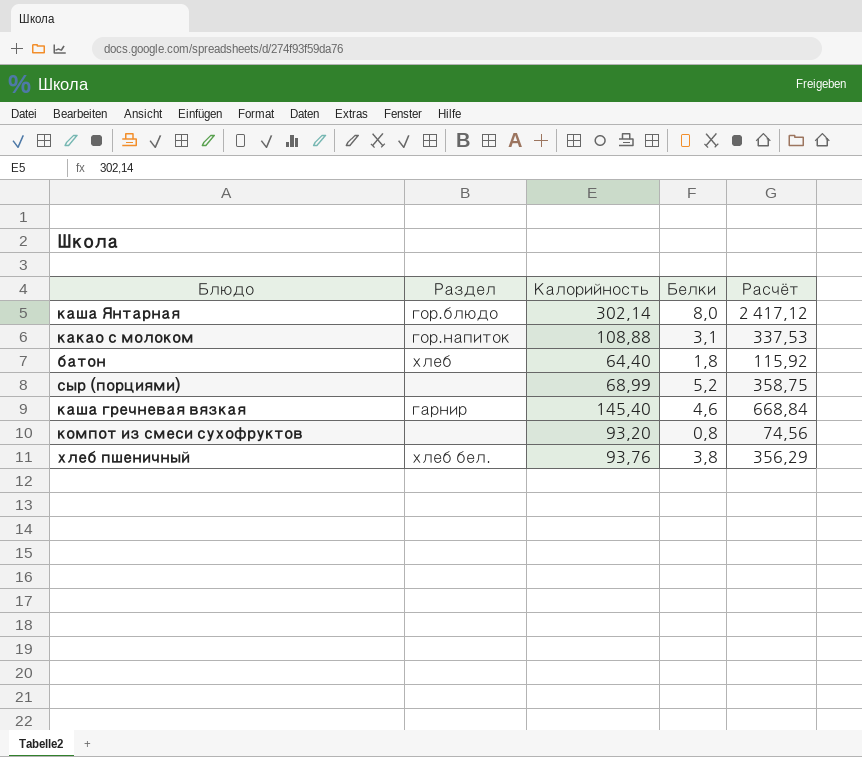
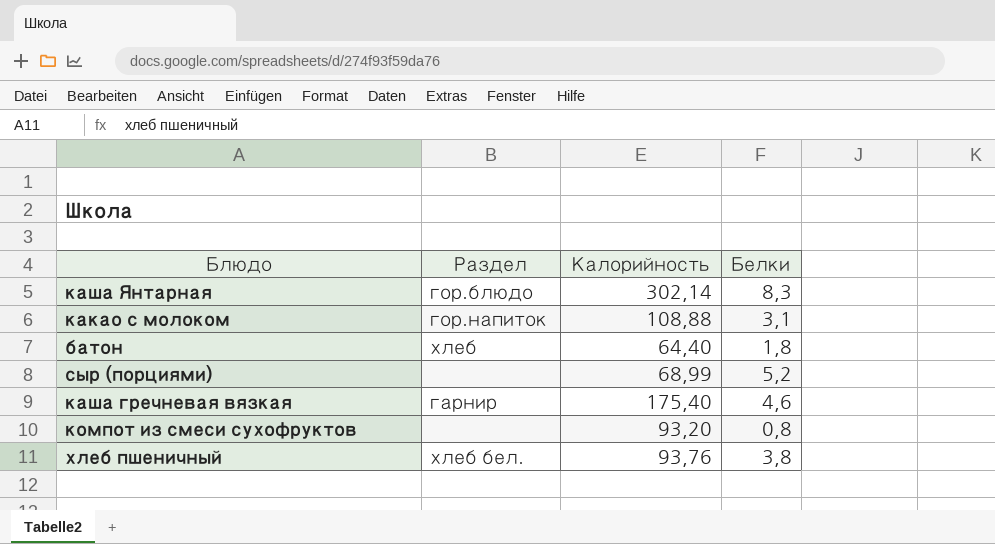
column Расчёт | formula: [Калорийность] * [Белки] -> none
каша Янтарная | Белки: 8,0 -> 8,3
каша гречневая вязкая | Калорийность: 145,40 -> 175,40

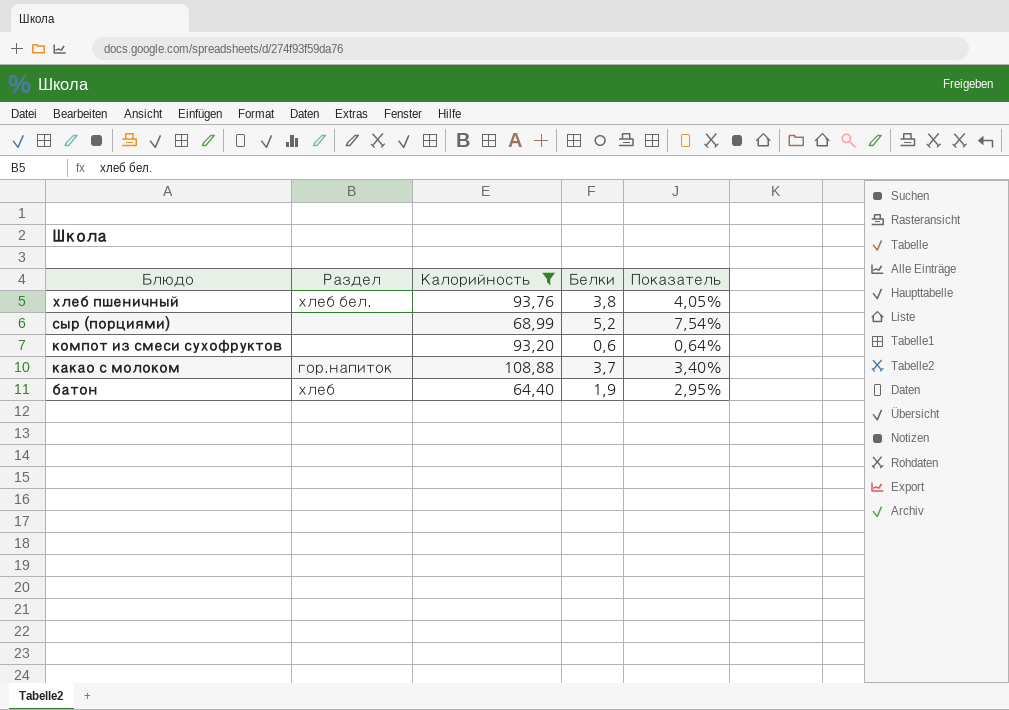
filter: none -> Калорийность <= 108,88
row order: none -> Блюдо descending
column Показатель | formula: none -> [Белки] / [Калорийность]
компот из смеси сухофруктов | Белки: 0,8 -> 0,6
какао с молоком | Белки: 3,1 -> 3,7
батон | Белки: 1,8 -> 1,9

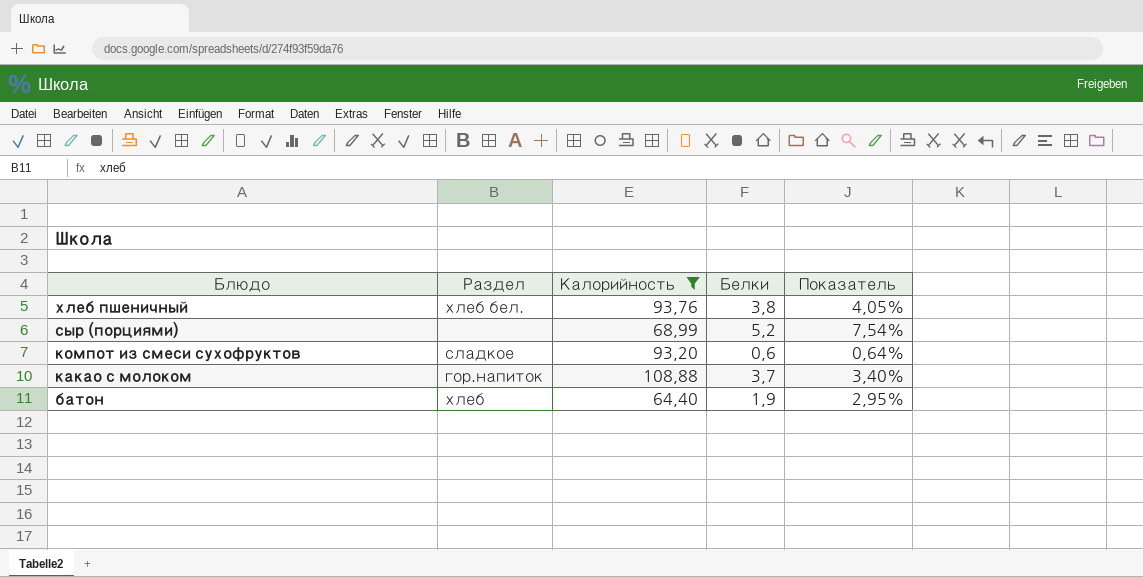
компот из смеси сухофруктов | Раздел: none -> сладкое

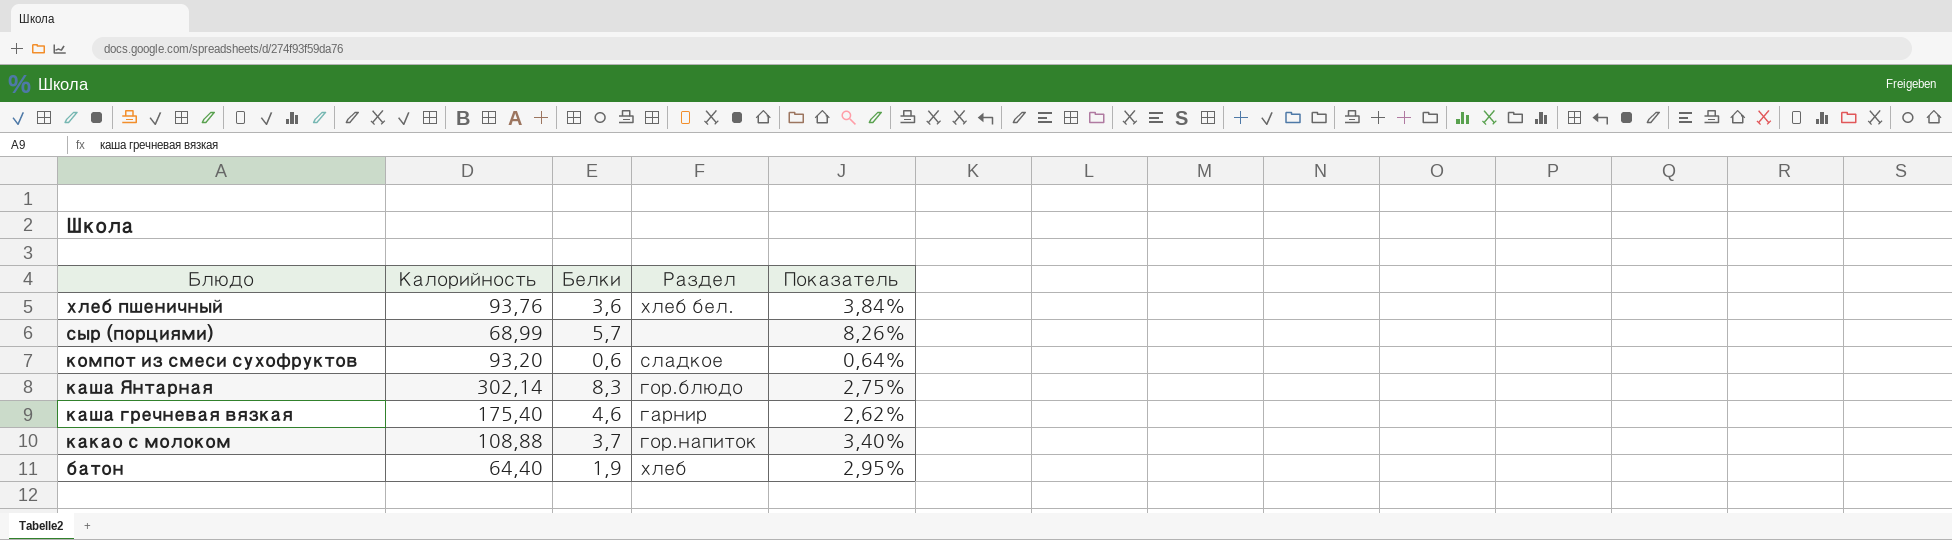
filter: Калорийность <= 108,88 -> none
column Раздел | position: 2 -> 4
хлеб пшеничный | Белки: 3,8 -> 3,6
хлеб пшеничный | Показатель: 4,05% -> 3,84%
сыр (порциями) | Белки: 5,2 -> 5,7
сыр (порциями) | Показатель: 7,54% -> 8,26%

